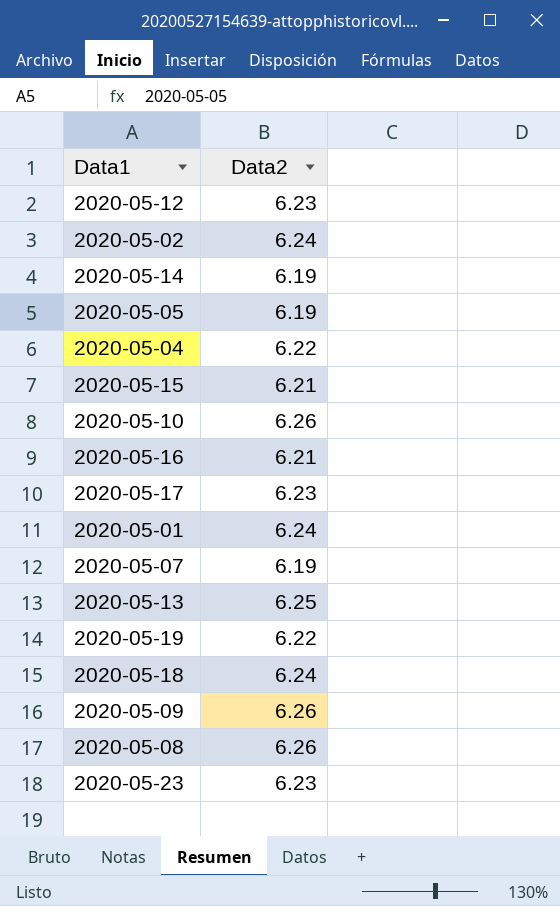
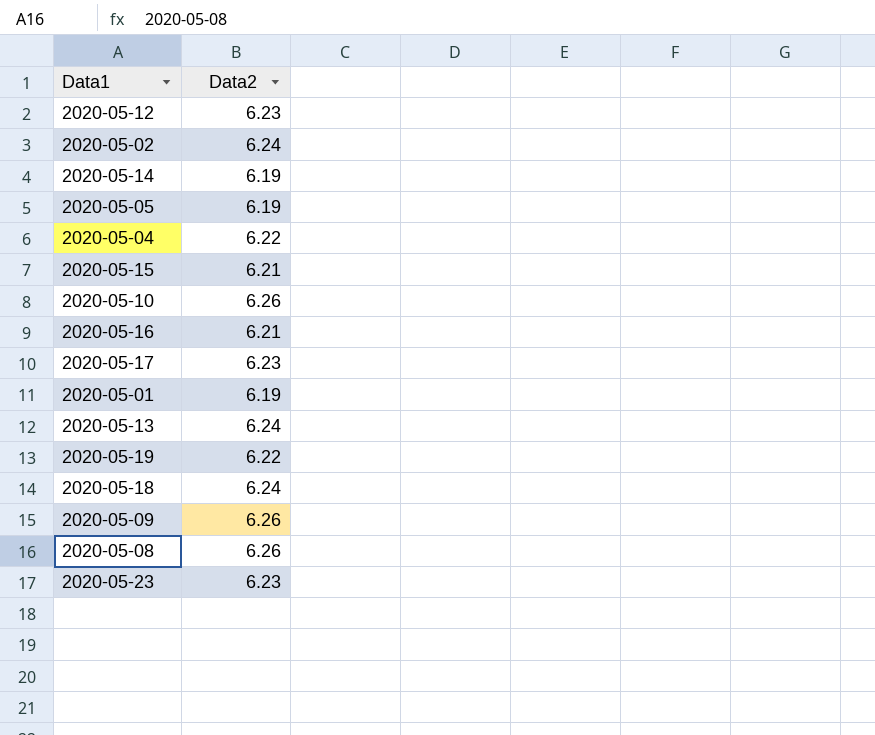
row 2020-05-07: 6.19 -> none
2020-05-01 | Data2: 6.24 -> 6.19
2020-05-13 | Data2: 6.25 -> 6.24

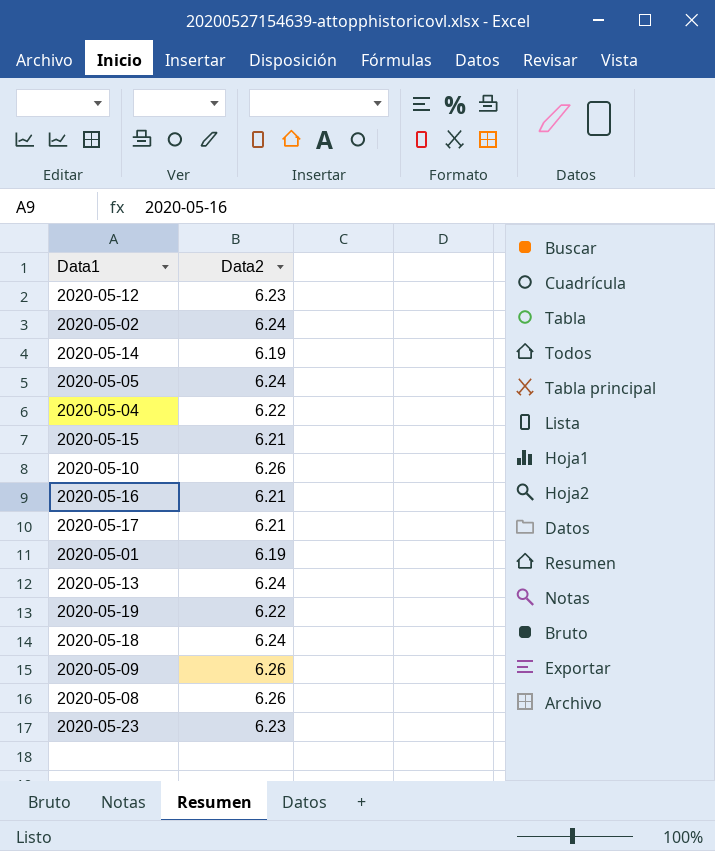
2020-05-05 | Data2: 6.19 -> 6.24
2020-05-17 | Data2: 6.23 -> 6.21

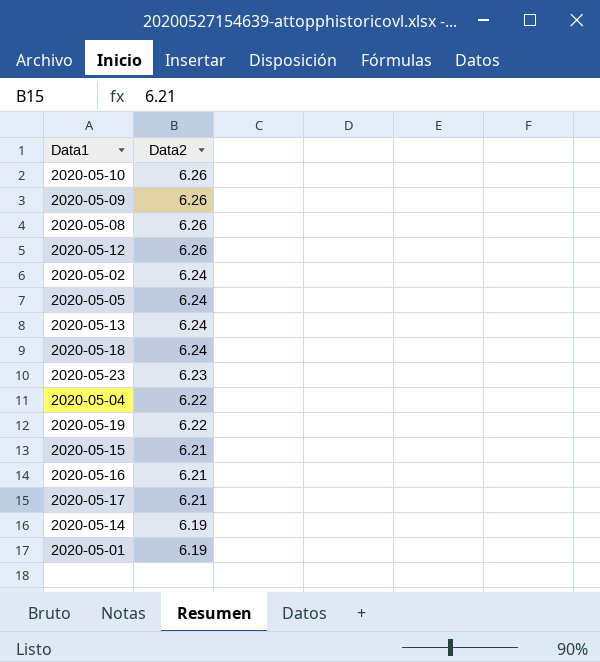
row order: none -> Data2 descending
2020-05-12 | Data2: 6.23 -> 6.26

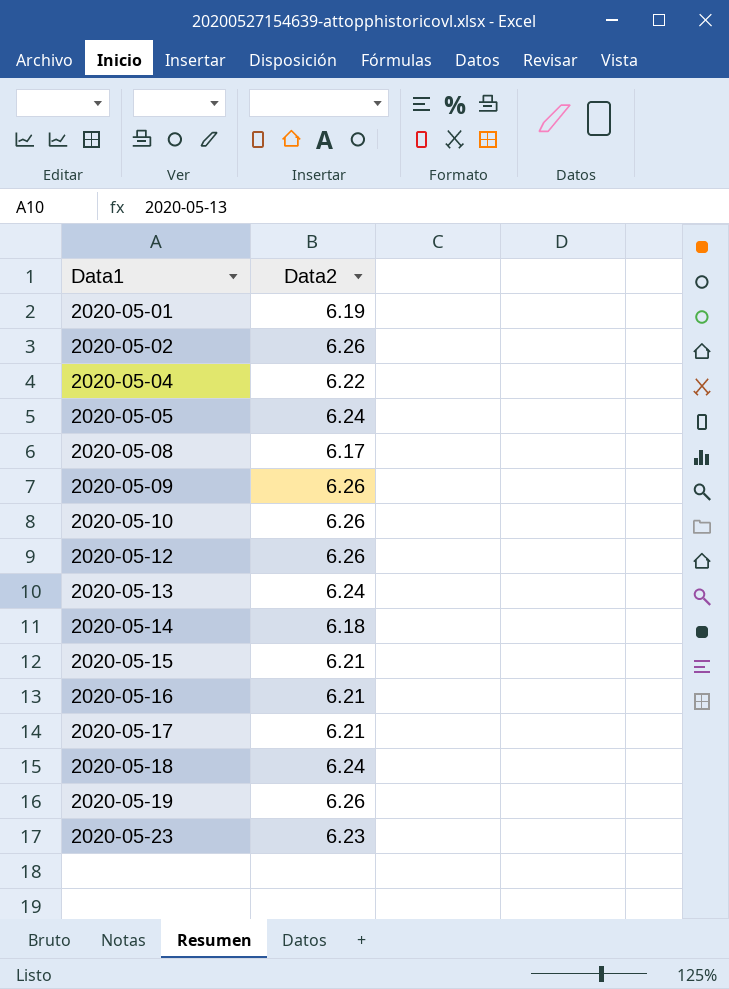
row order: Data2 descending -> Data1 ascending
2020-05-02 | Data2: 6.24 -> 6.26
2020-05-08 | Data2: 6.26 -> 6.17
2020-05-14 | Data2: 6.19 -> 6.18
2020-05-19 | Data2: 6.22 -> 6.26

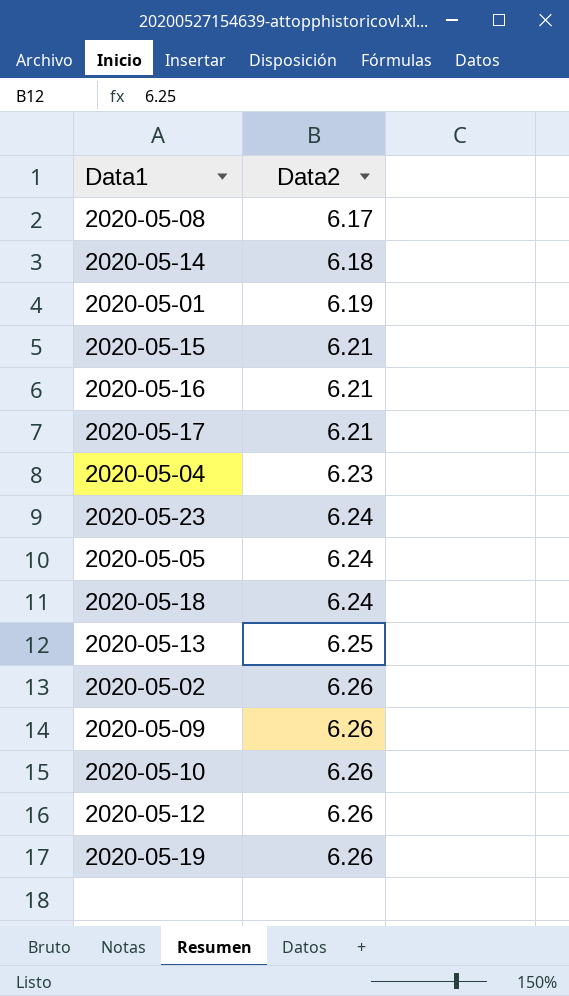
row order: Data1 ascending -> Data2 ascending
2020-05-04 | Data2: 6.22 -> 6.23
2020-05-23 | Data2: 6.23 -> 6.24
2020-05-13 | Data2: 6.24 -> 6.25

